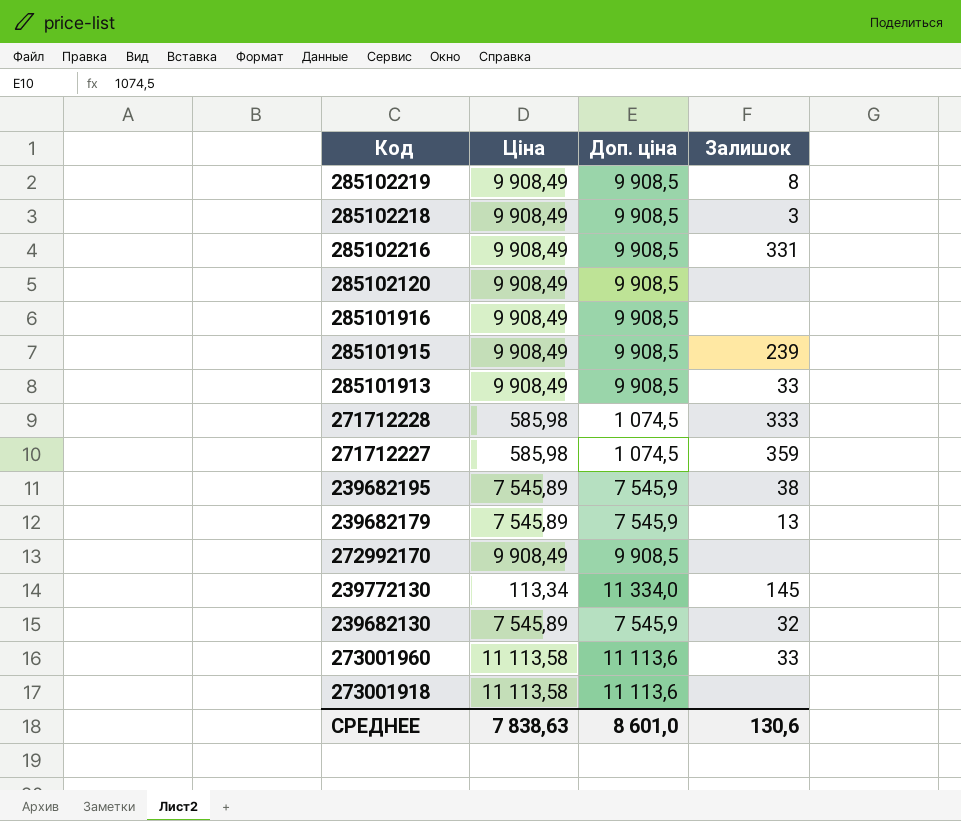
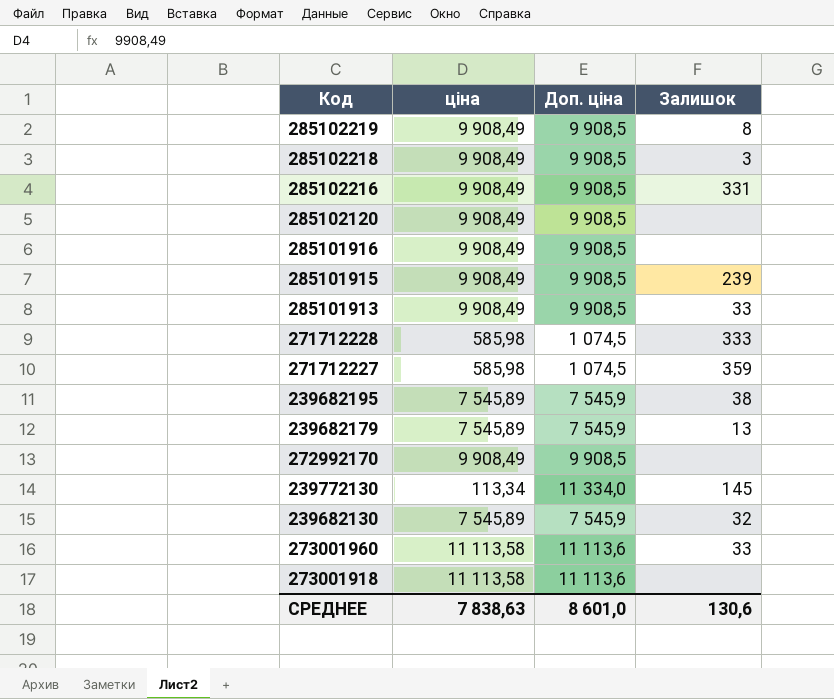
column name: Ціна -> ціна

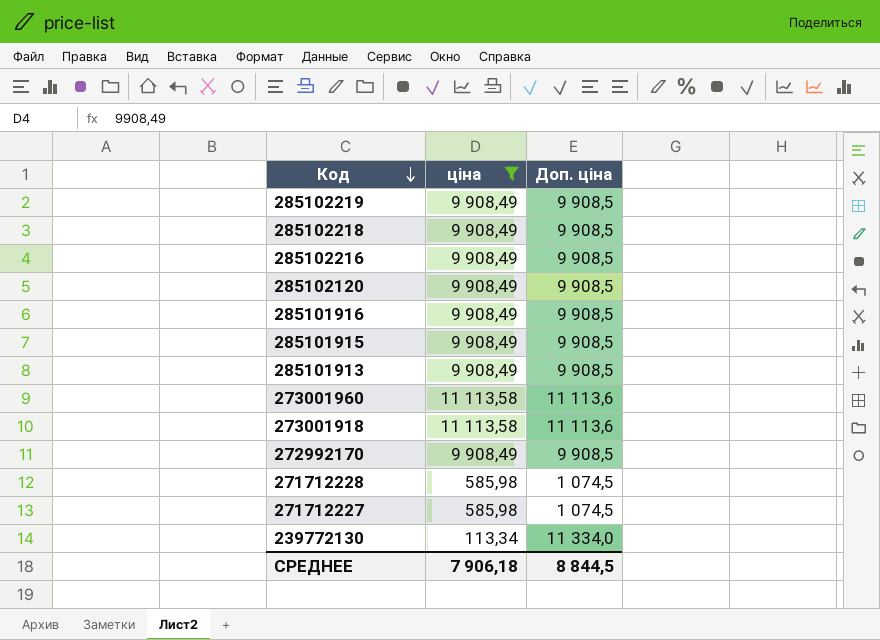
filter: none -> ціна != 7 545,89
row order: none -> Код descending
column Залишок | position: 4 -> none
СРЕДНЕЕ | ціна: 7 838,63 -> 7 906,18
СРЕДНЕЕ | Доп. ціна: 8 601,0 -> 8 844,5

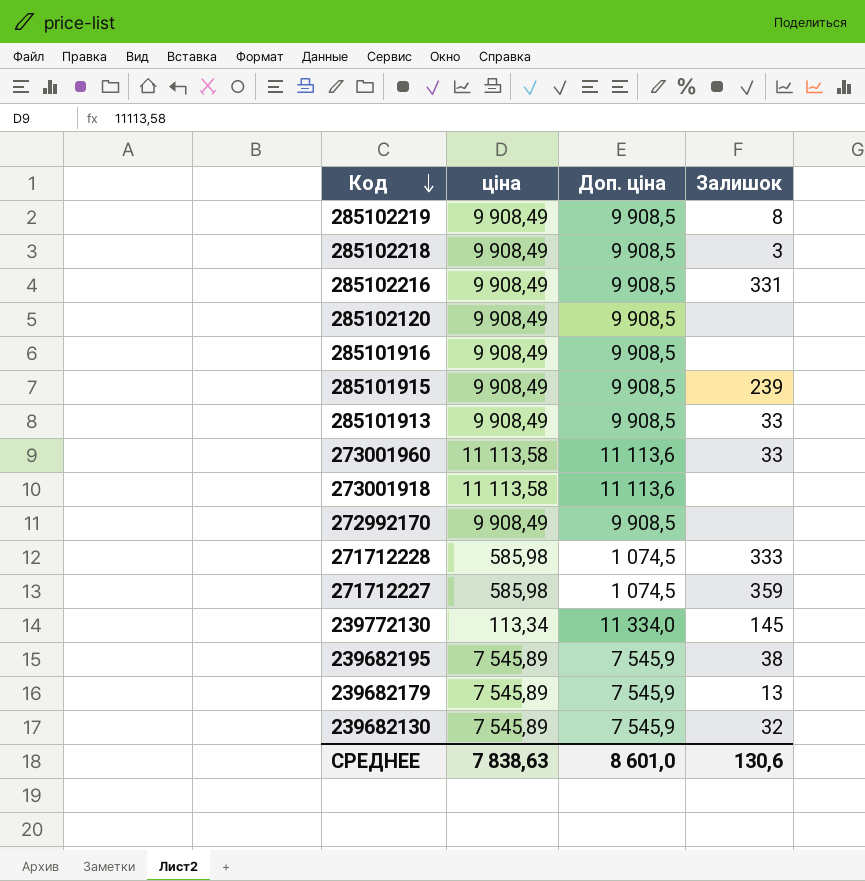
filter: ціна != 7 545,89 -> none
column Залишок | position: none -> 4
СРЕДНЕЕ | ціна: 7 906,18 -> 7 838,63
СРЕДНЕЕ | Доп. ціна: 8 844,5 -> 8 601,0

